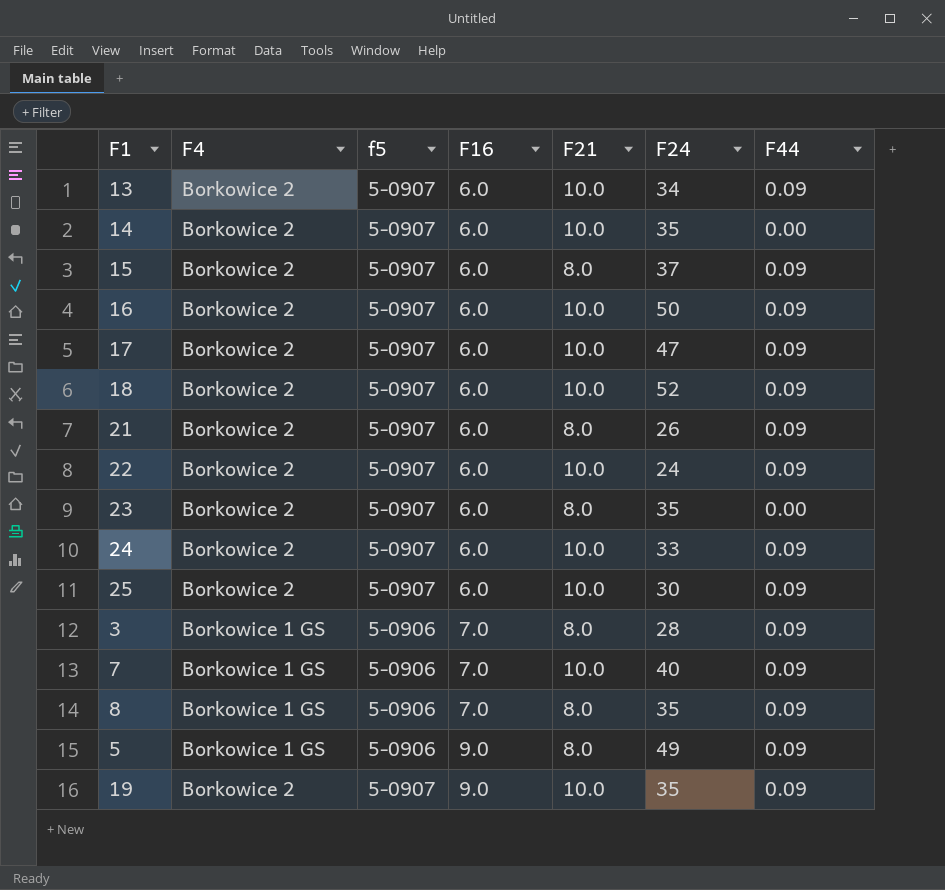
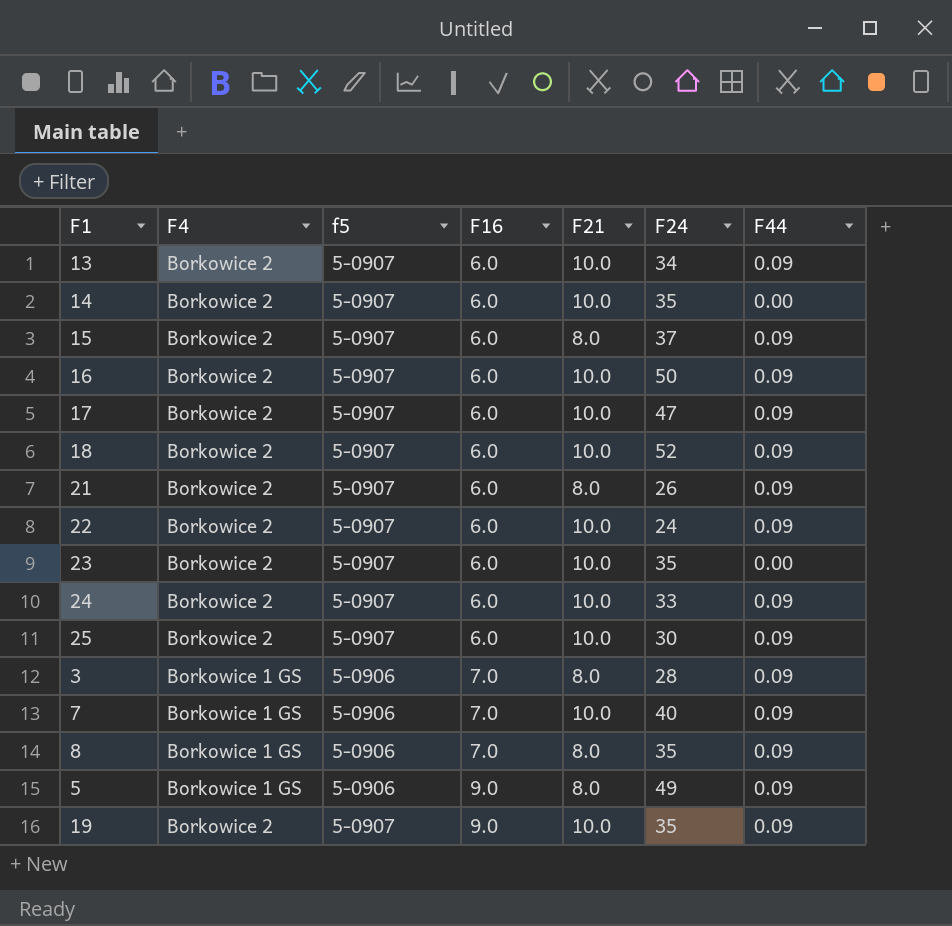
23 | F21: 8.0 -> 10.0

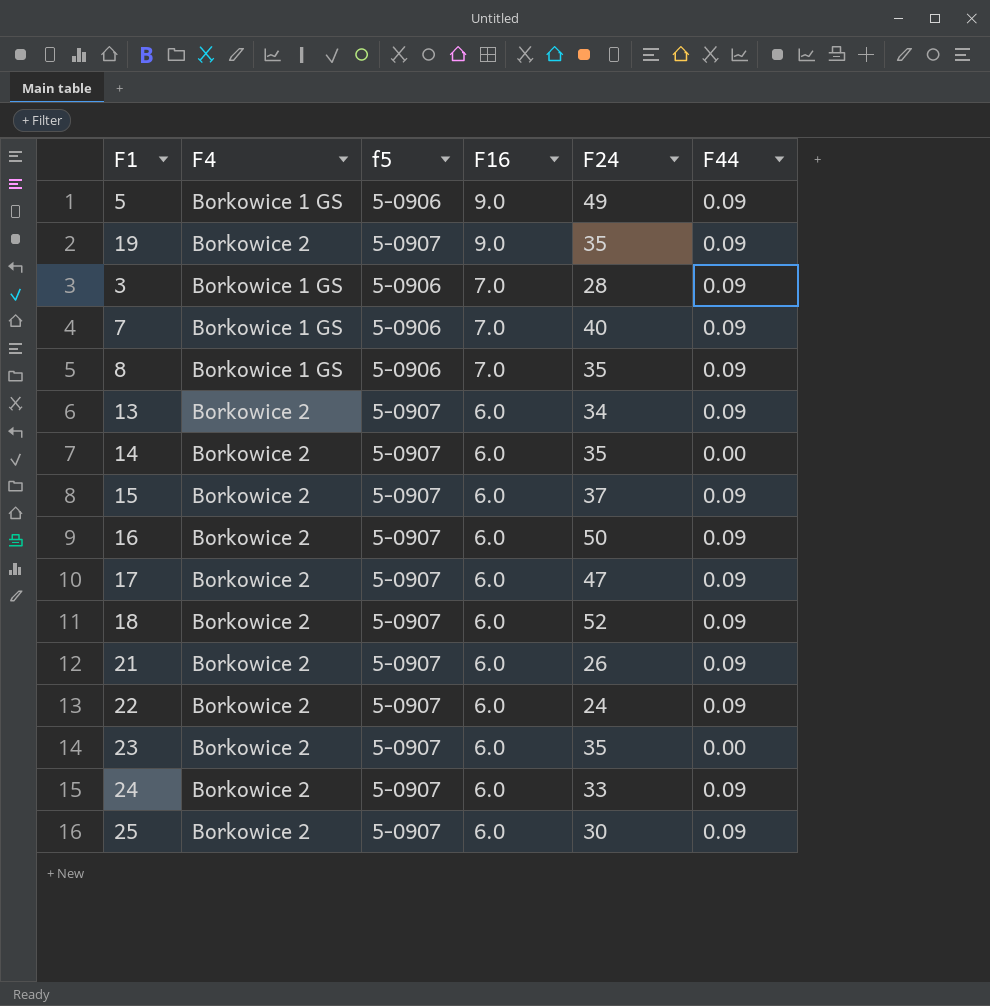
row order: F16 ascending -> F16 descending
column F21 | position: 5 -> none

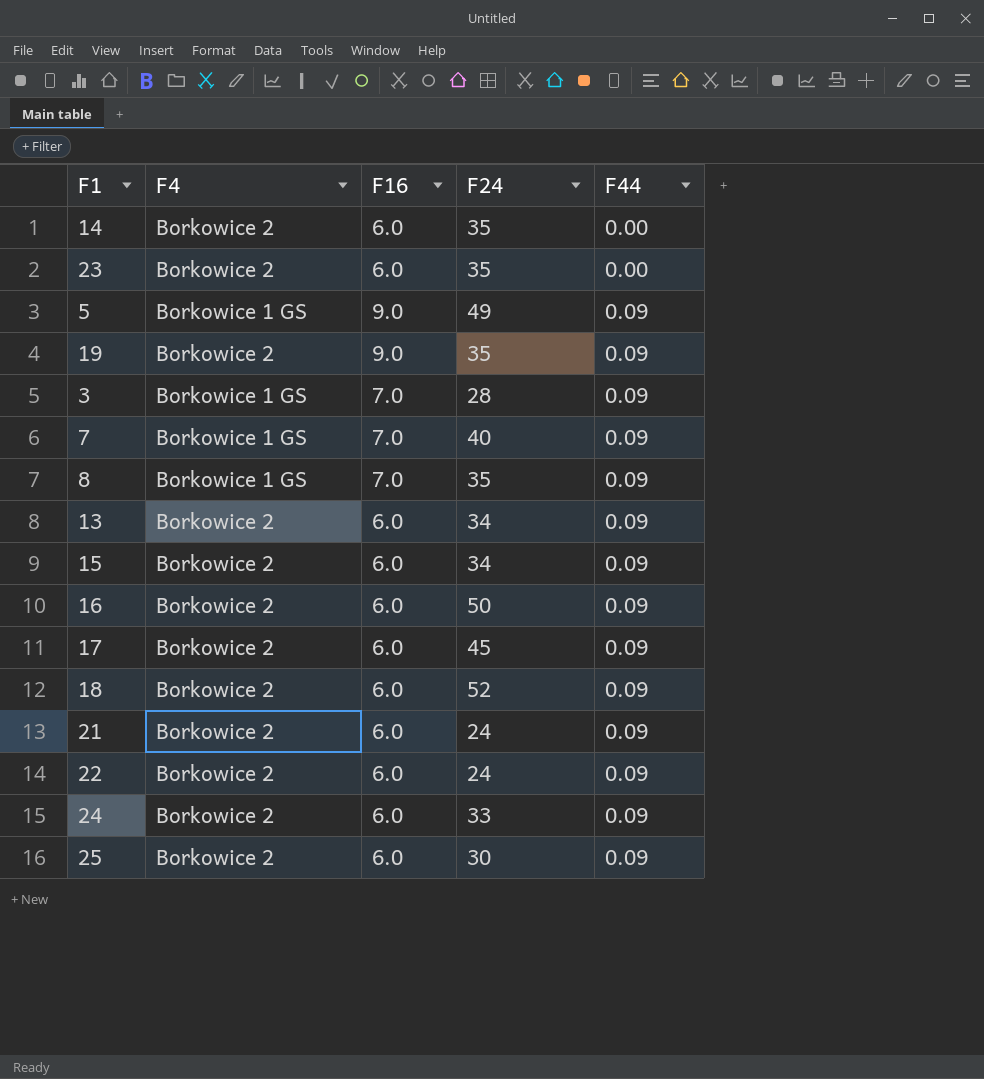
row order: F16 descending -> F44 ascending
column f5 | position: 3 -> none
15 | F24: 37 -> 34
17 | F24: 47 -> 45
21 | F24: 26 -> 24

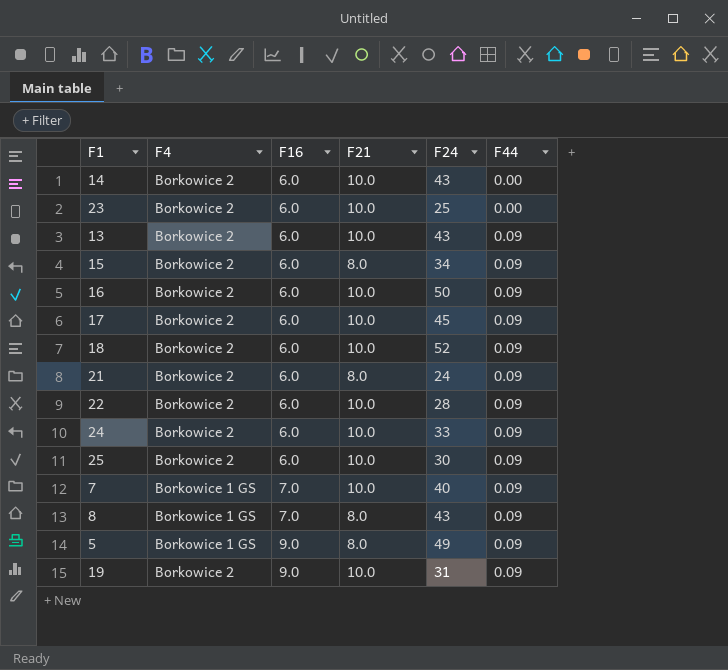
row order: F44 ascending -> F16 ascending
column F21 | position: none -> 4
row 3: Borkowice 1 GS | 7.0 | 28 | 0.09 -> none
14 | F24: 35 -> 43
23 | F24: 35 -> 25
13 | F24: 34 -> 43
22 | F24: 24 -> 28
8 | F24: 35 -> 43
19 | F24: 35 -> 31

